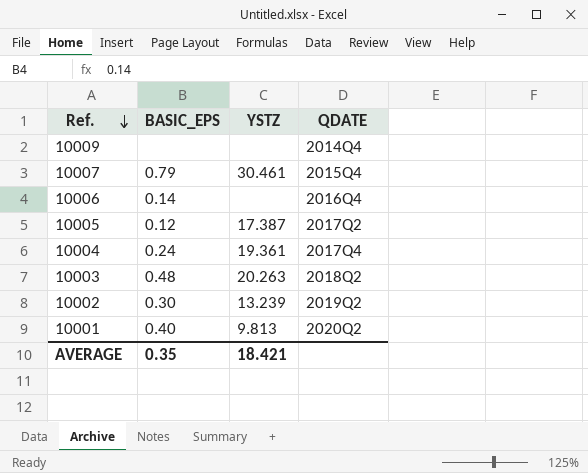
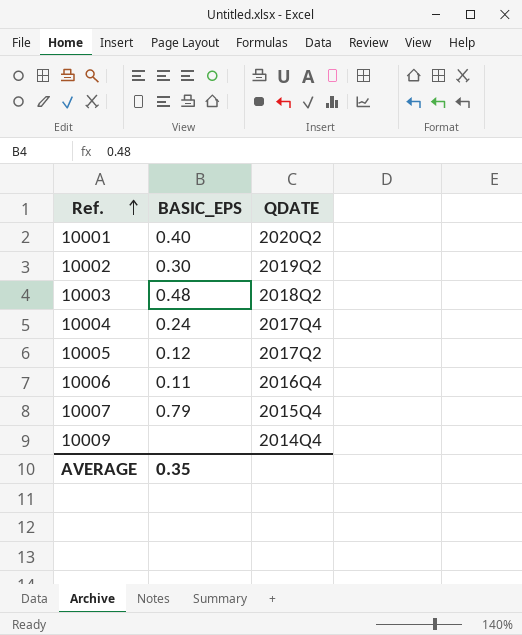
row order: Ref. descending -> Ref. ascending
column YSTZ | position: 3 -> none
10006 | BASIC_EPS: 0.14 -> 0.11

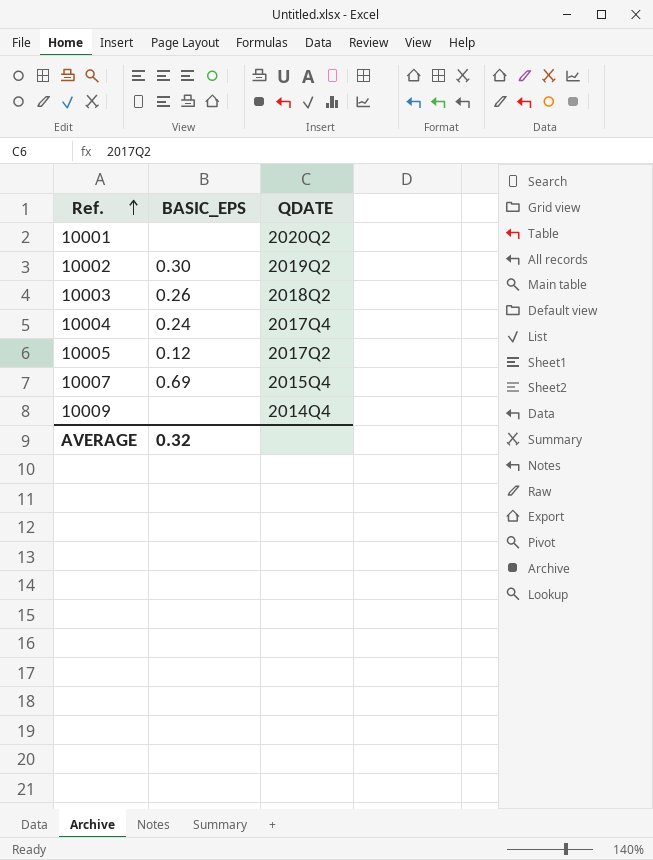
row 10006: 0.11 | 2016Q4 -> none
10001 | BASIC_EPS: 0.40 -> none
10003 | BASIC_EPS: 0.48 -> 0.26
10007 | BASIC_EPS: 0.79 -> 0.69
AVERAGE | BASIC_EPS: 0.35 -> 0.32

